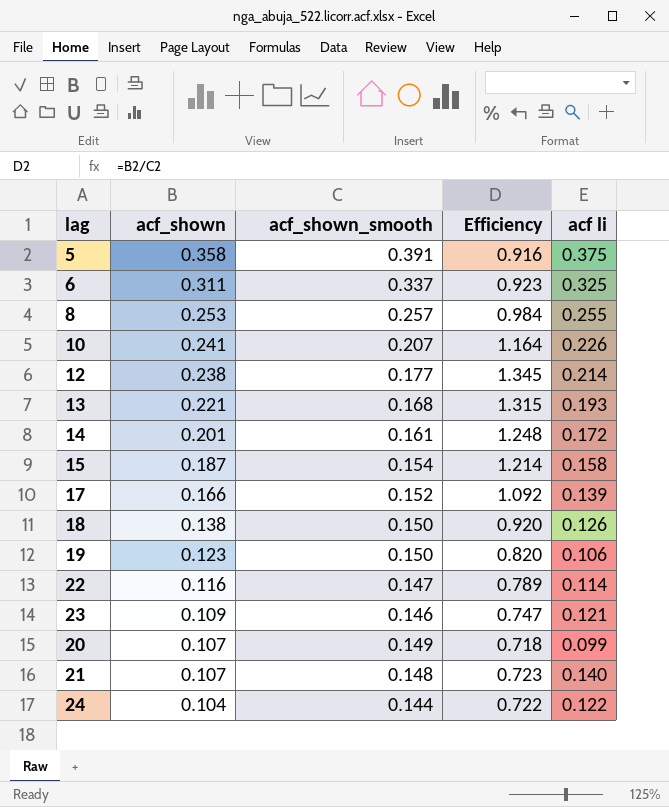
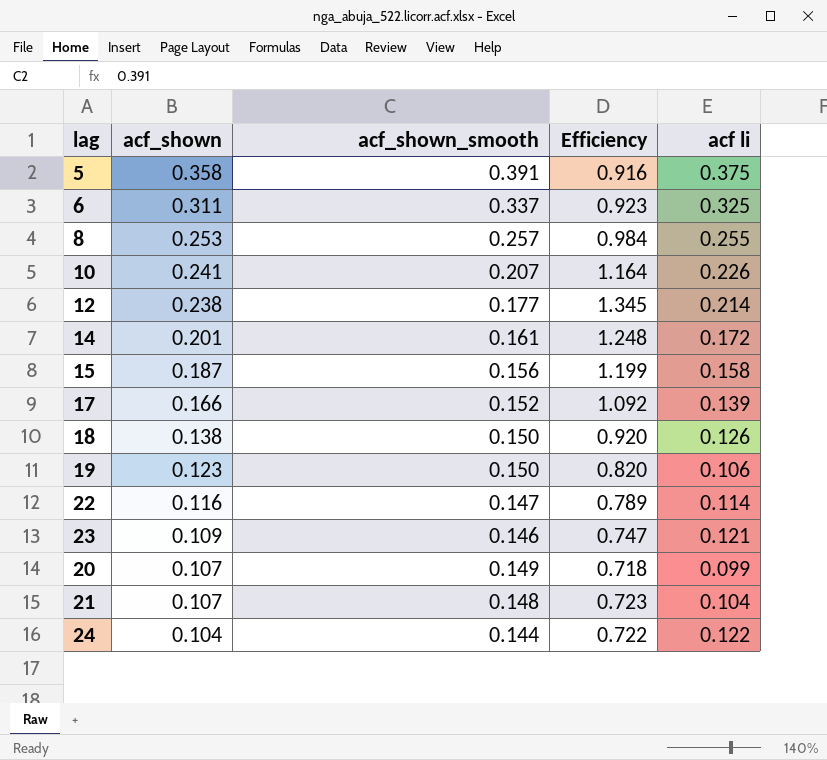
row 13: 0.221 | 0.168 | 1.315 | 0.193 -> none
15 | acf_shown_smooth: 0.154 -> 0.156
15 | Efficiency: 1.214 -> 1.199
21 | acf li: 0.140 -> 0.104

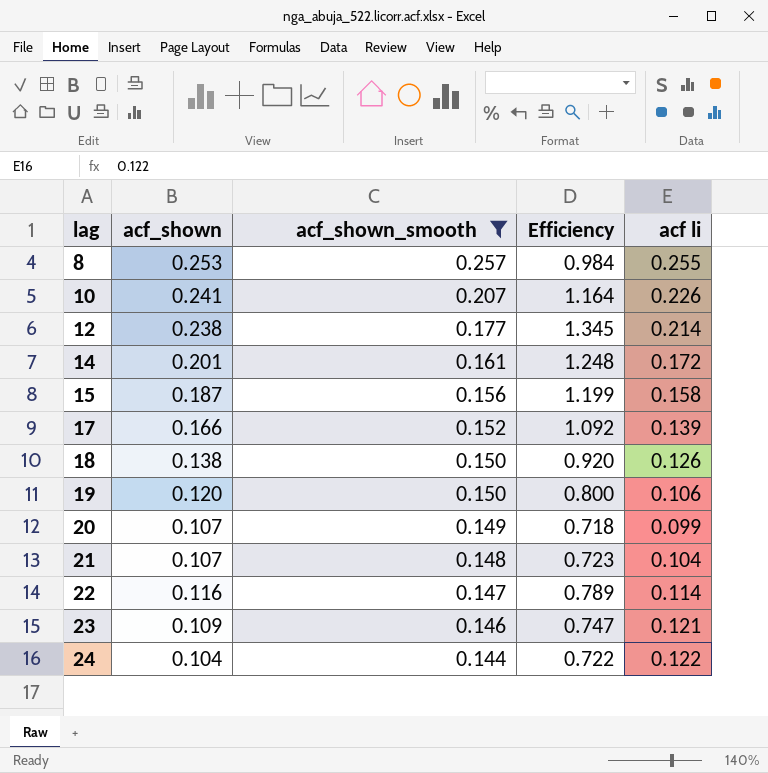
filter: none -> acf_shown_smooth <= 0.257
row order: acf_shown descending -> lag ascending
19 | acf_shown: 0.123 -> 0.120
19 | Efficiency: 0.820 -> 0.800

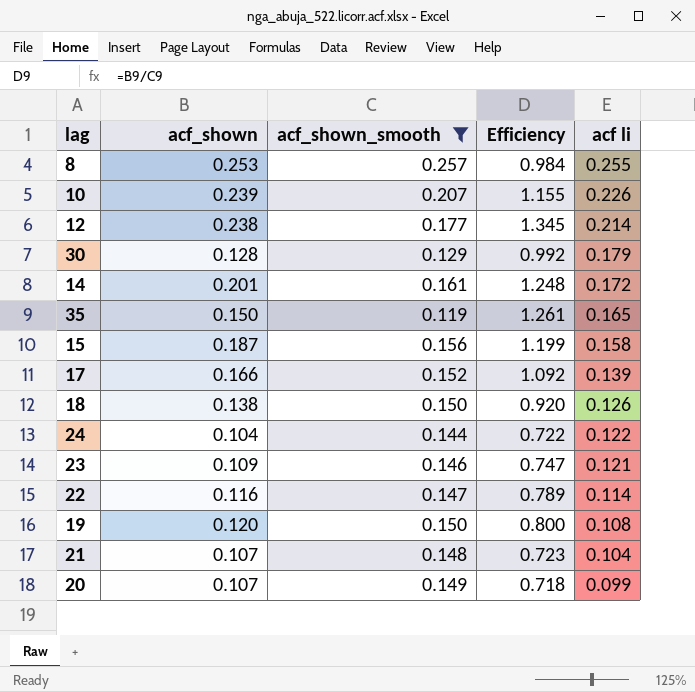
row order: lag ascending -> acf li descending
10 | acf_shown: 0.241 -> 0.239
10 | Efficiency: 1.164 -> 1.155
row 30: none -> 0.128 | 0.129 | 0.992 | 0.179
row 35: none -> 0.150 | 0.119 | 1.261 | 0.165
19 | acf li: 0.106 -> 0.108

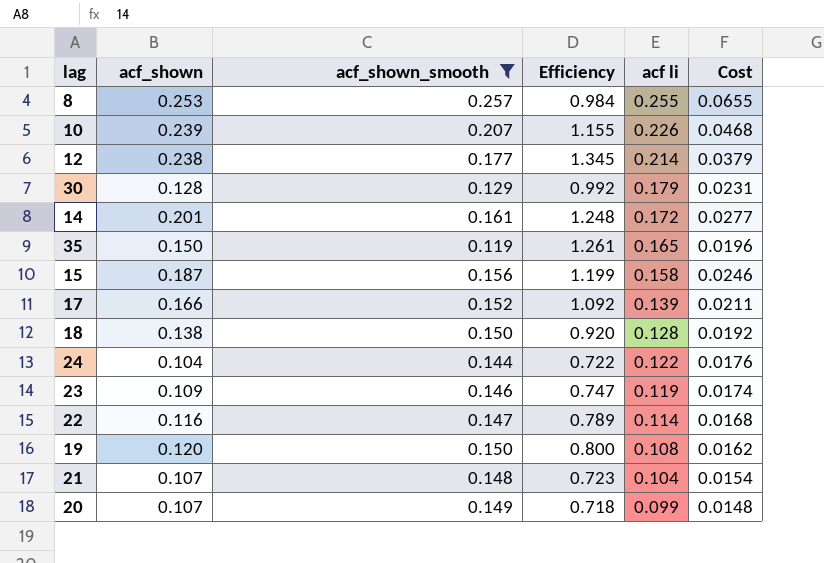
column Cost | formula: none -> [acf_shown_smooth] * [acf li]
18 | acf li: 0.126 -> 0.128
23 | acf li: 0.121 -> 0.119

